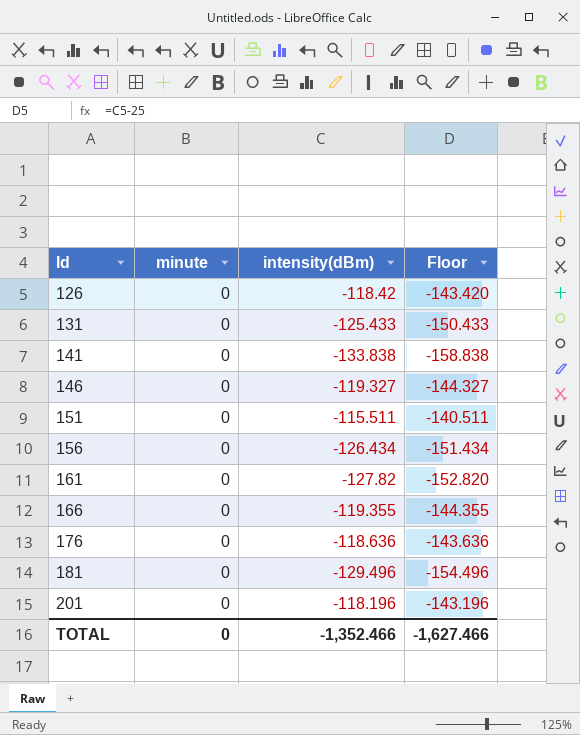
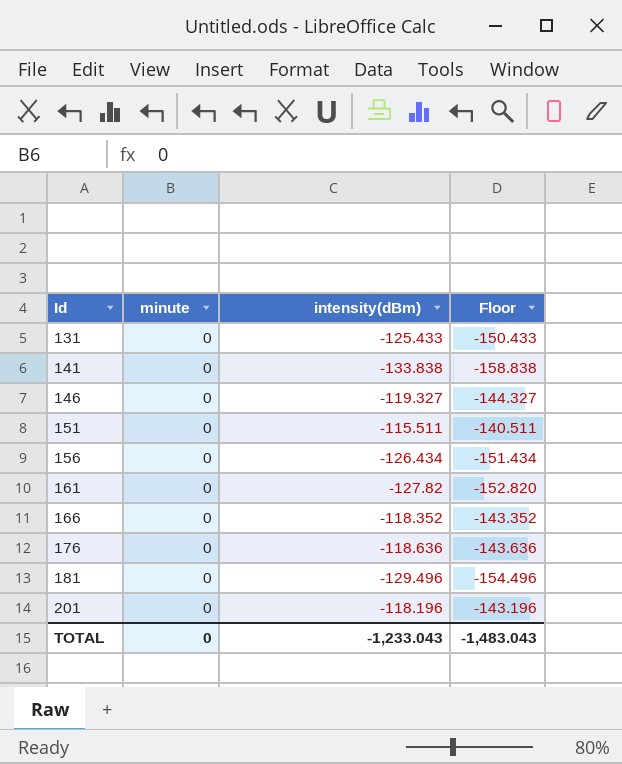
row 126: 0 | -118.42 | -143.420 -> none
166 | intensity(dBm): -119.355 -> -118.352
166 | Floor: -144.355 -> -143.352
TOTAL | intensity(dBm): -1,352.466 -> -1,233.043
TOTAL | Floor: -1,627.466 -> -1,483.043

